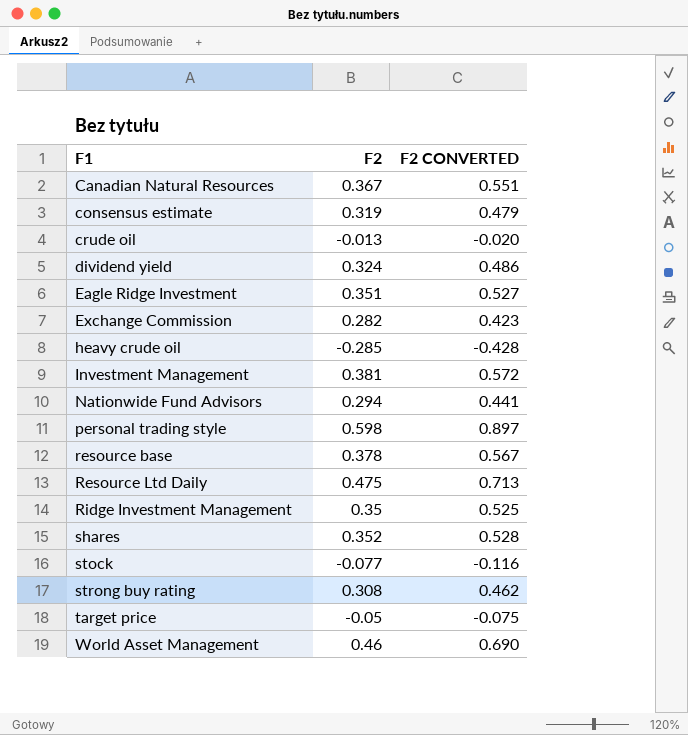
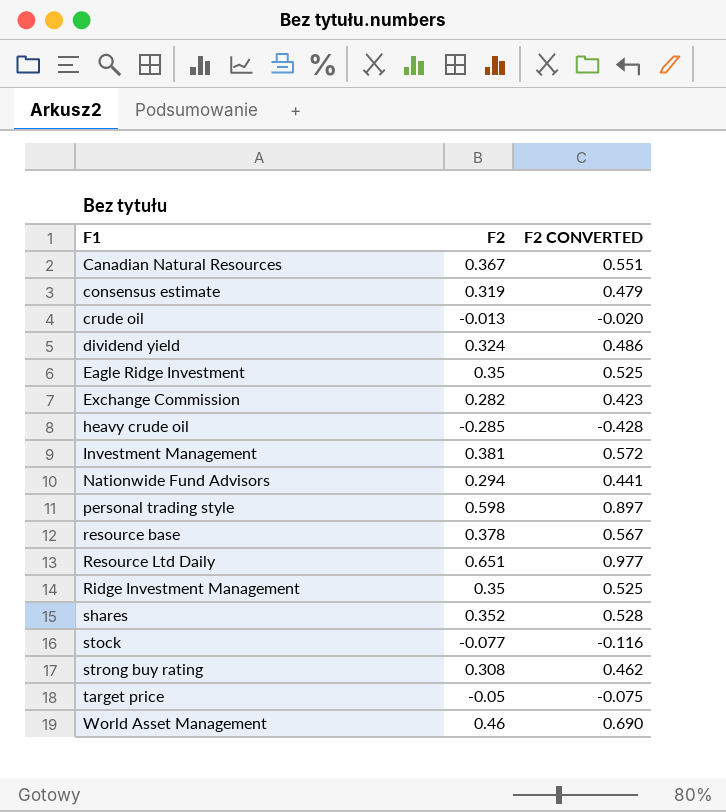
Eagle Ridge Investment | F2: 0.351 -> 0.35
Eagle Ridge Investment | F2 CONVERTED: 0.527 -> 0.525
Resource Ltd Daily | F2: 0.475 -> 0.651
Resource Ltd Daily | F2 CONVERTED: 0.713 -> 0.977

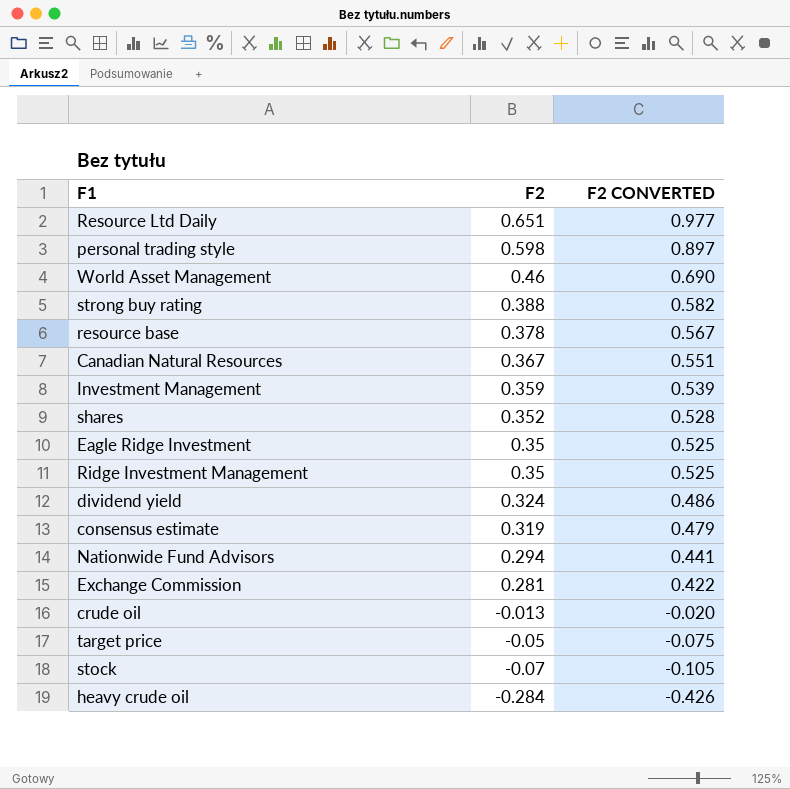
row order: F1 ascending -> F2 descending
strong buy rating | F2: 0.308 -> 0.388
strong buy rating | F2 CONVERTED: 0.462 -> 0.582
Investment Management | F2: 0.381 -> 0.359
Investment Management | F2 CONVERTED: 0.572 -> 0.539
Exchange Commission | F2: 0.282 -> 0.281
Exchange Commission | F2 CONVERTED: 0.423 -> 0.422
stock | F2: -0.077 -> -0.07
stock | F2 CONVERTED: -0.116 -> -0.105
heavy crude oil | F2: -0.285 -> -0.284
heavy crude oil | F2 CONVERTED: -0.428 -> -0.426

